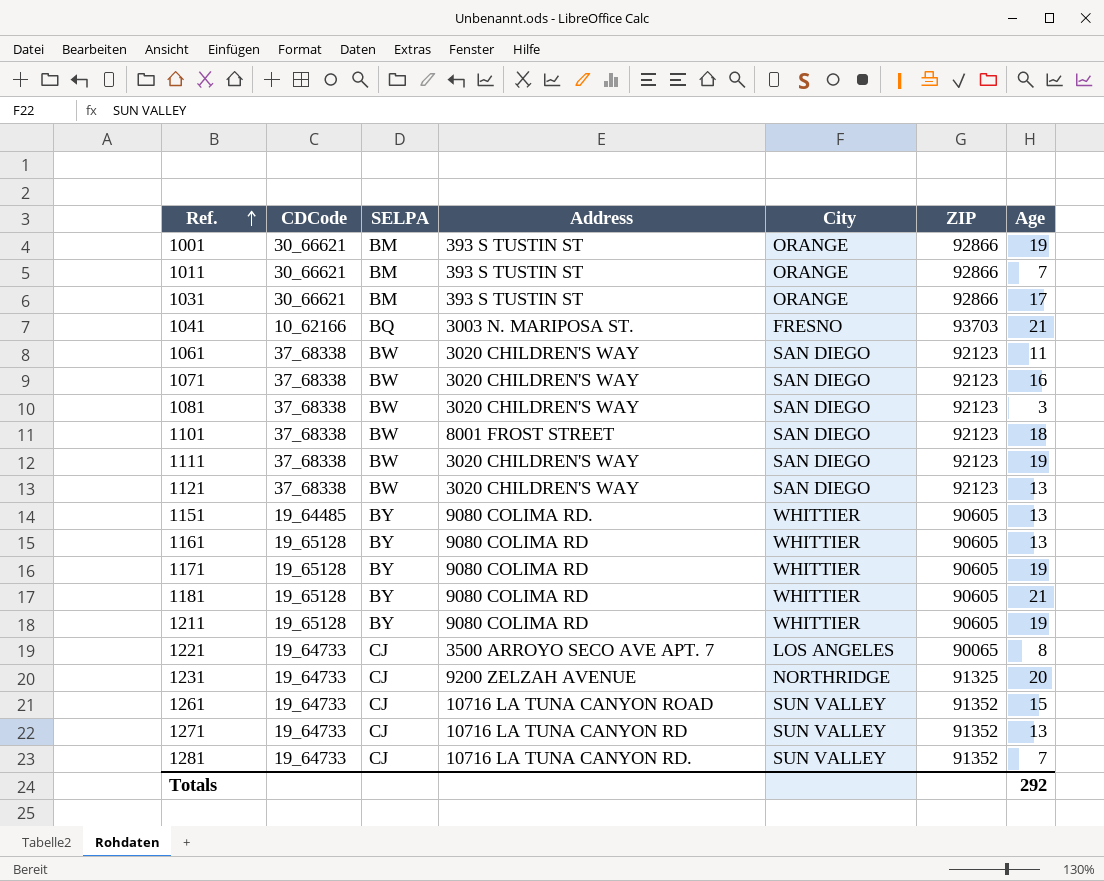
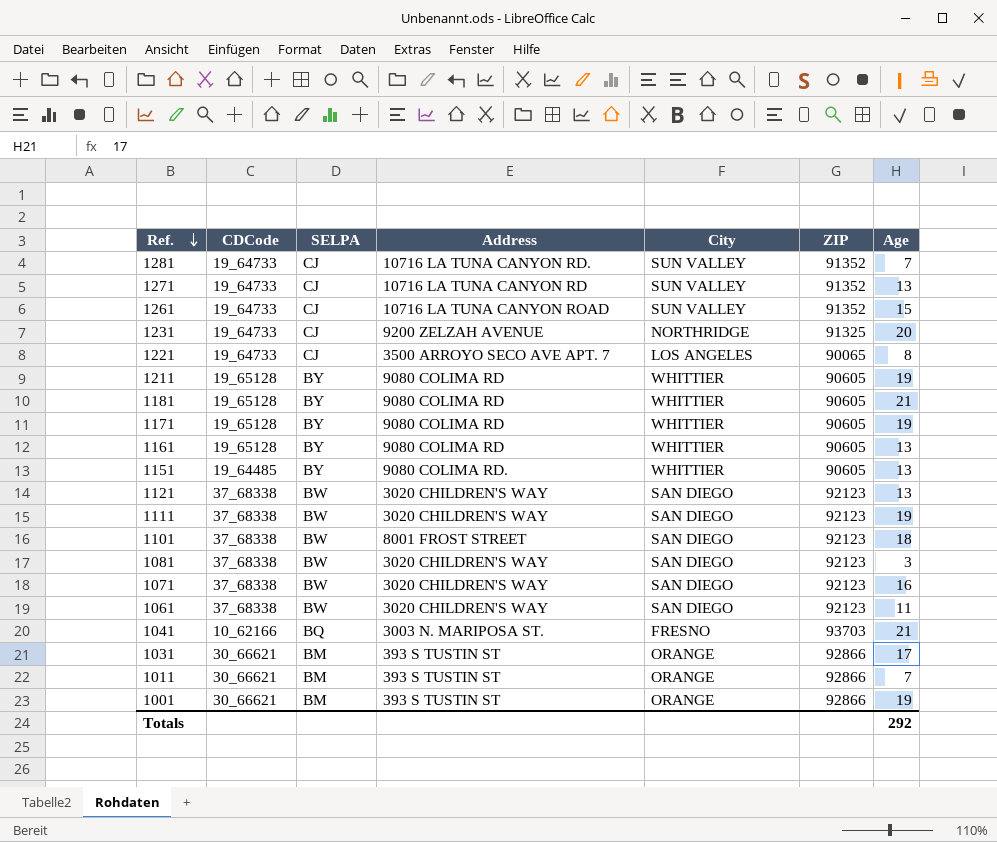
row order: Ref. ascending -> Ref. descending

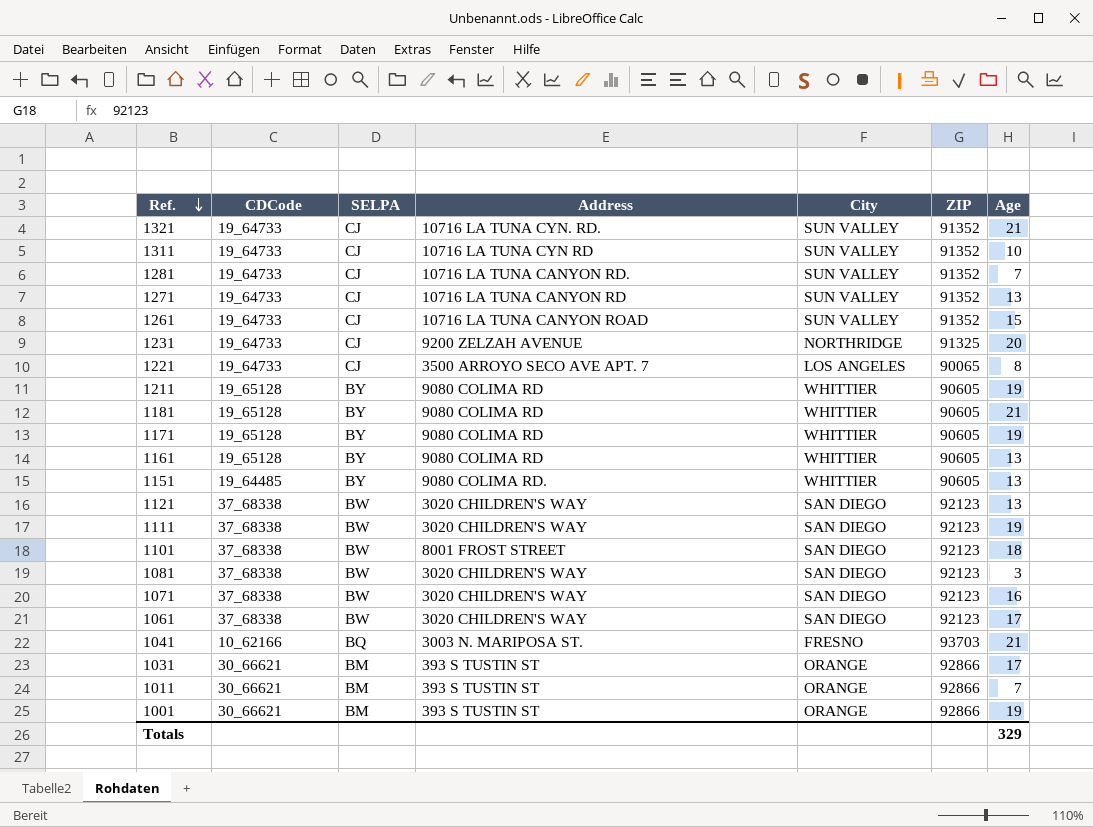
row 1321: none -> 19_64733 | CJ | 10716 LA TUNA CYN. RD. | SUN VALLEY | 91352 | 21
row 1311: none -> 19_64733 | CJ | 10716 LA TUNA CYN RD | SUN VALLEY | 91352 | 10
1061 | Age: 11 -> 17
Totals | Age: 292 -> 329

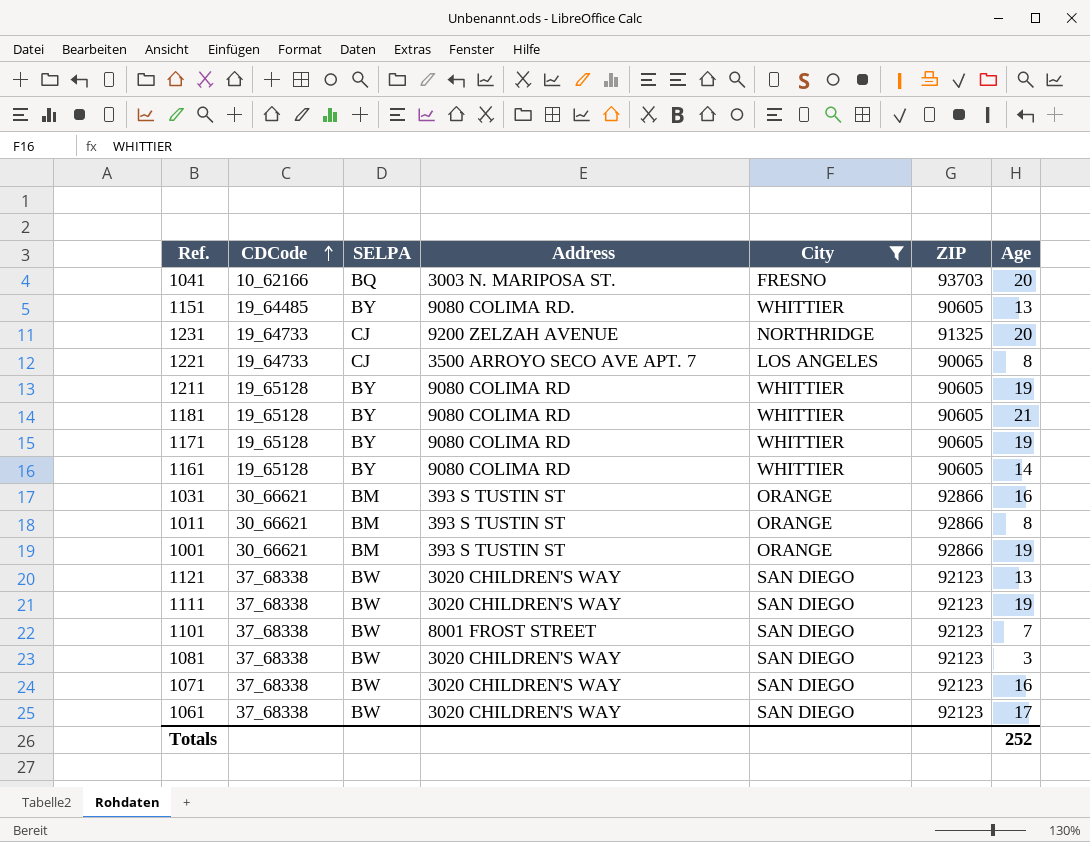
filter: none -> City != SUN VALLEY
row order: Ref. descending -> CDCode ascending
1041 | Age: 21 -> 20
1161 | Age: 13 -> 14
1031 | Age: 17 -> 16
1011 | Age: 7 -> 8
1101 | Age: 18 -> 7
Totals | Age: 329 -> 252

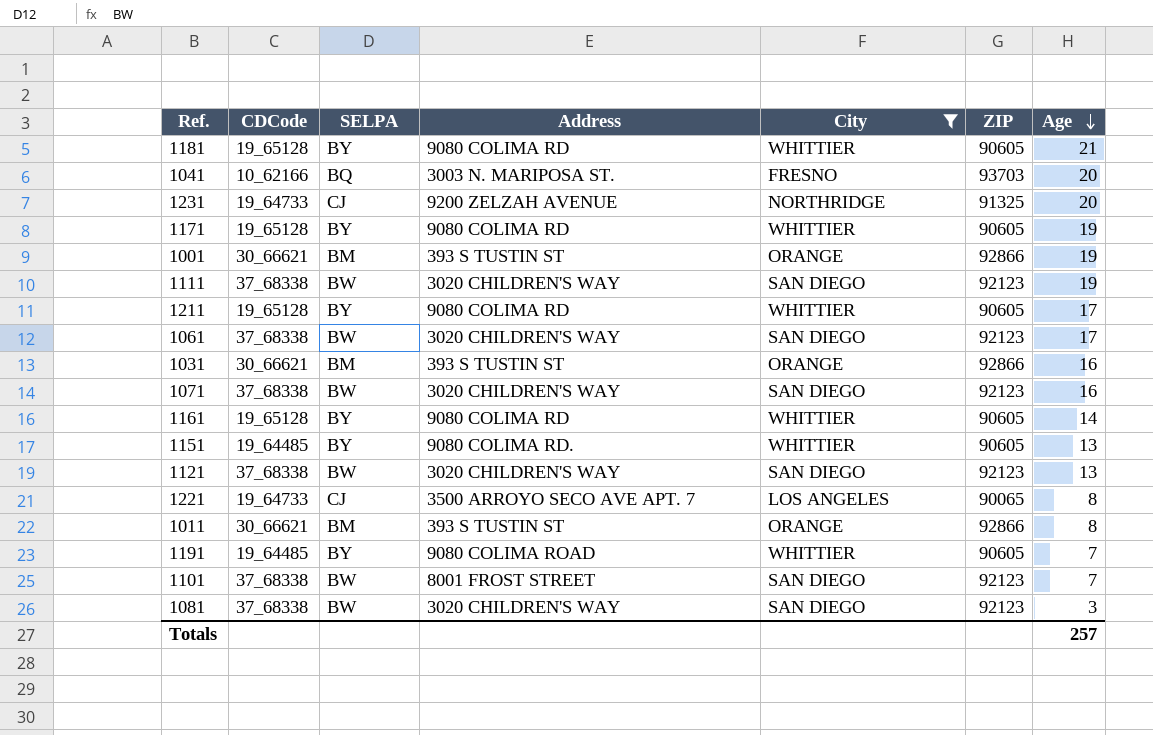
row order: CDCode ascending -> Age descending
1211 | Age: 19 -> 17
row 1191: none -> 19_64485 | BY | 9080 COLIMA ROAD | WHITTIER | 90605 | 7
Totals | Age: 252 -> 257

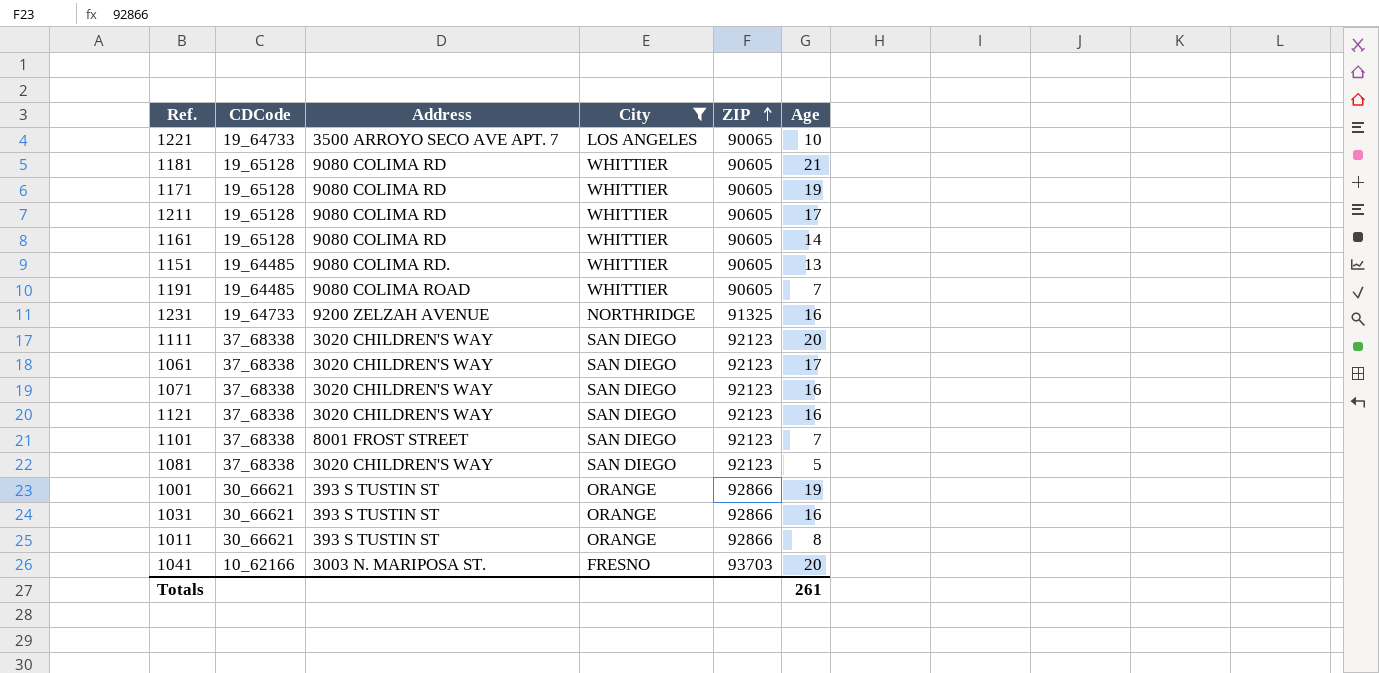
row order: Age descending -> ZIP ascending
column SELPA | position: 3 -> none
1221 | Age: 8 -> 10
1231 | Age: 20 -> 16
1111 | Age: 19 -> 20
1121 | Age: 13 -> 16
1081 | Age: 3 -> 5
Totals | Age: 257 -> 261

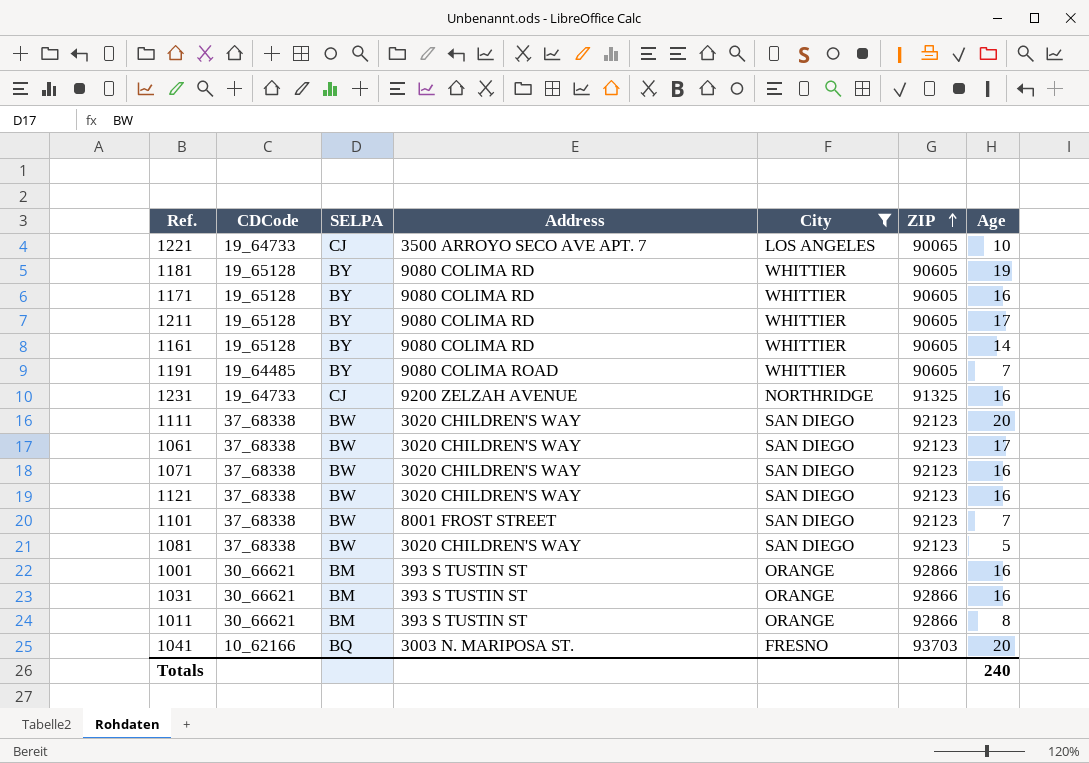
column SELPA | position: none -> 3
row 1151: 19_64485 | 9080 COLIMA RD. | WHITTIER | 90605 | 13 -> none
1181 | Age: 21 -> 19
1171 | Age: 19 -> 16
1001 | Age: 19 -> 16
Totals | Age: 261 -> 240

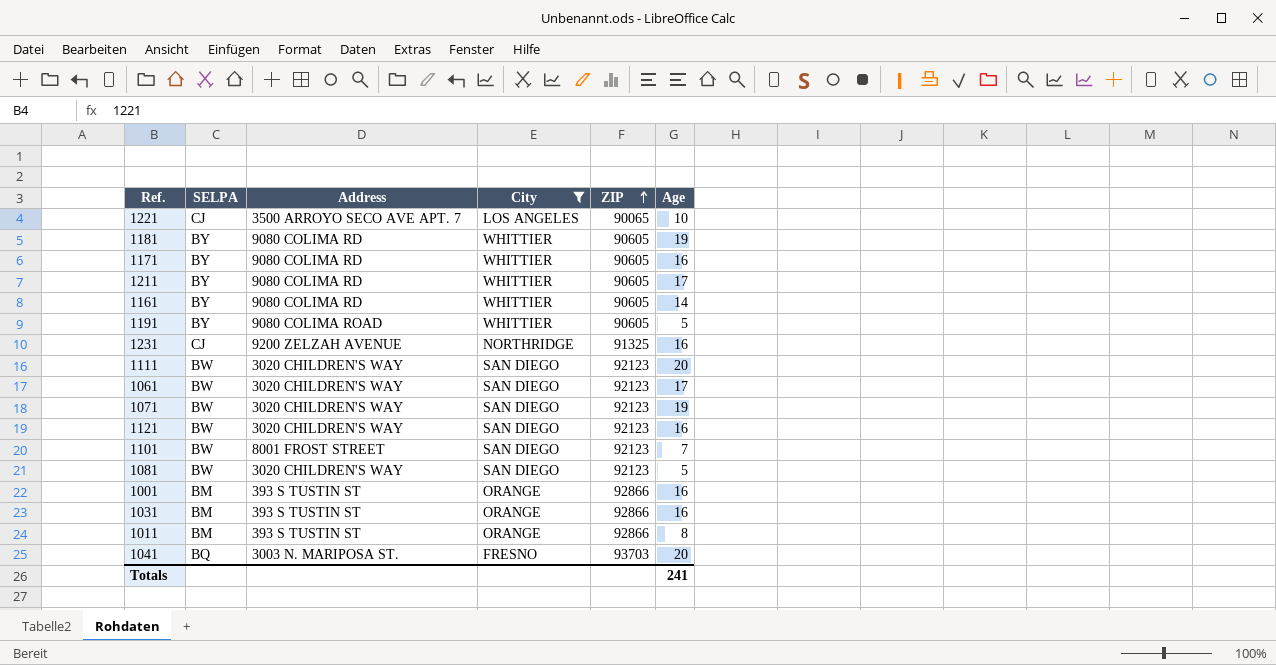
column CDCode | position: 2 -> none
1191 | Age: 7 -> 5
1071 | Age: 16 -> 19
Totals | Age: 240 -> 241

